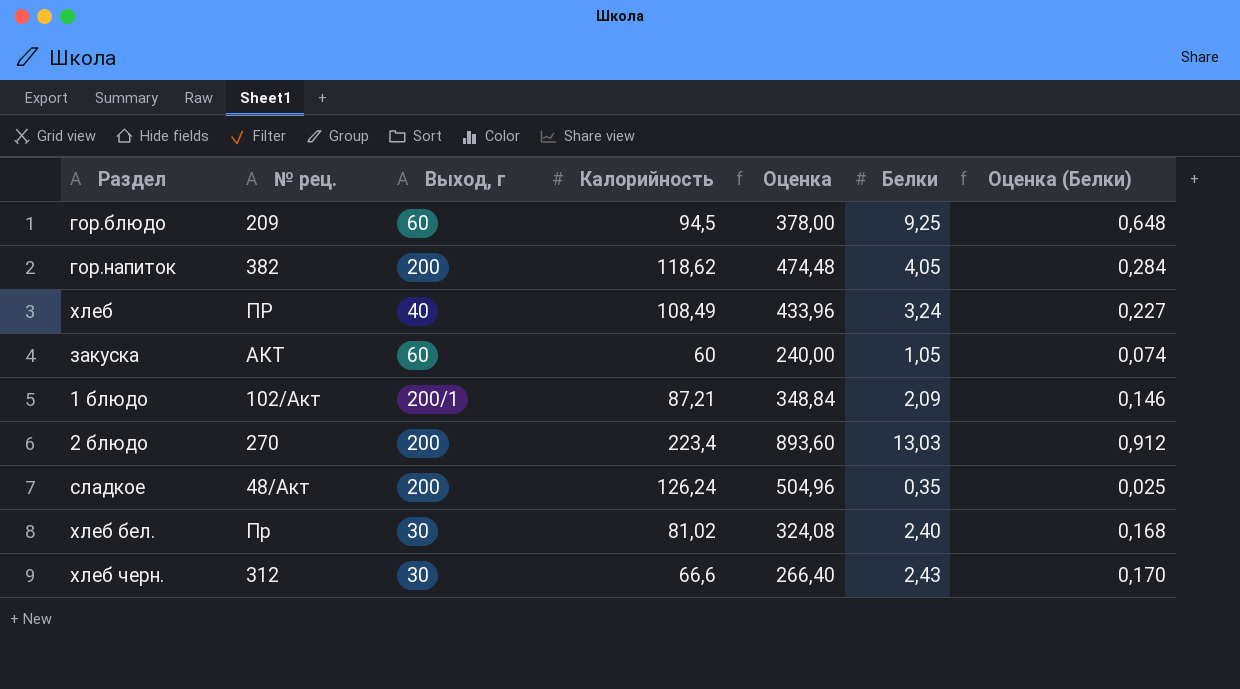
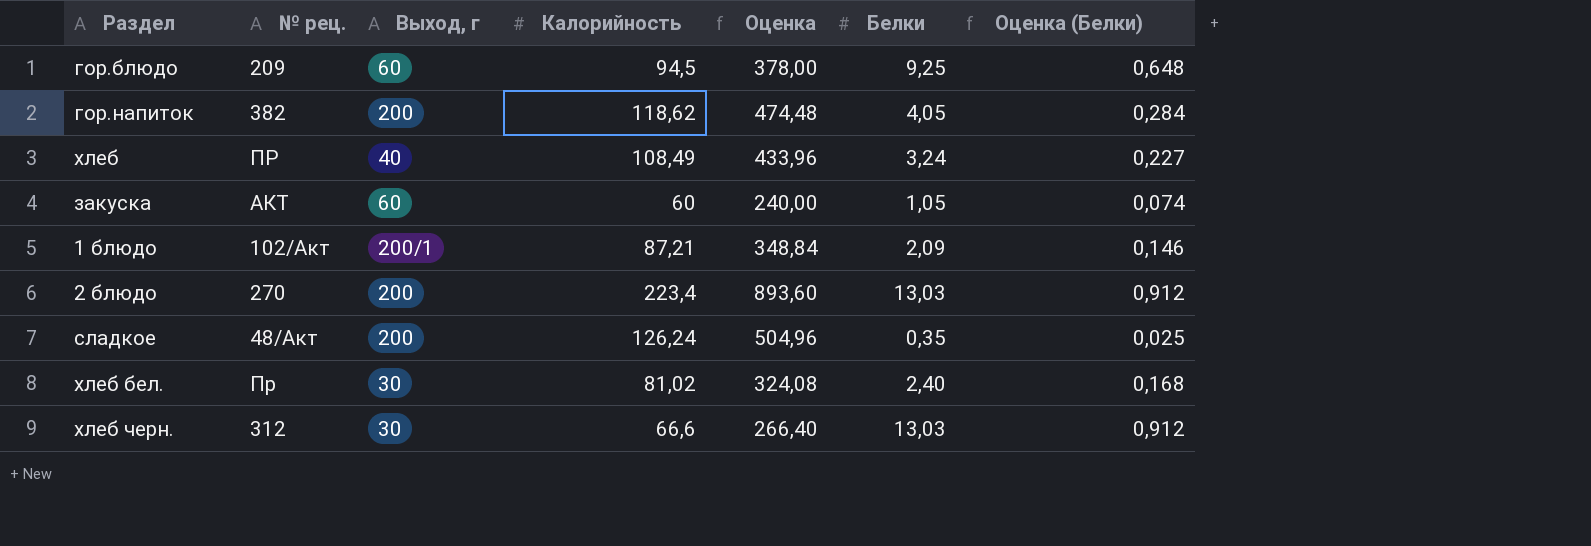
хлеб черн. | Белки: 2,43 -> 13,03
хлеб черн. | Оценка (Белки): 0,170 -> 0,912

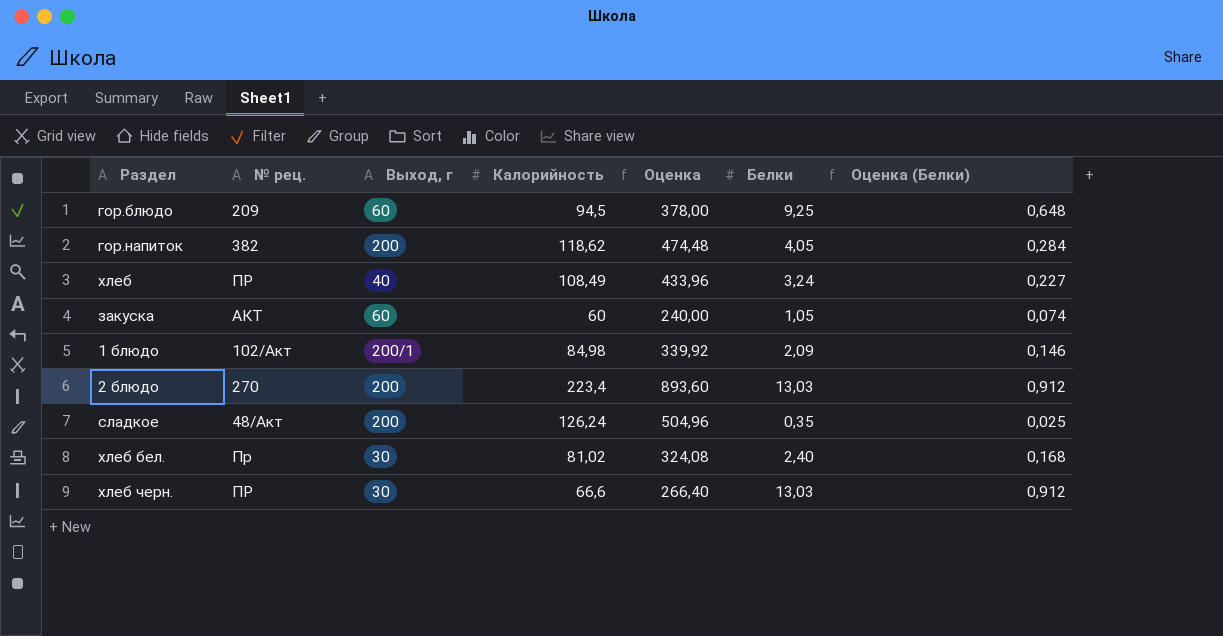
1 блюдо | Калорийность: 87,21 -> 84,98
1 блюдо | Оценка: 348,84 -> 339,92
хлеб черн. | № рец.: 312 -> ПР

